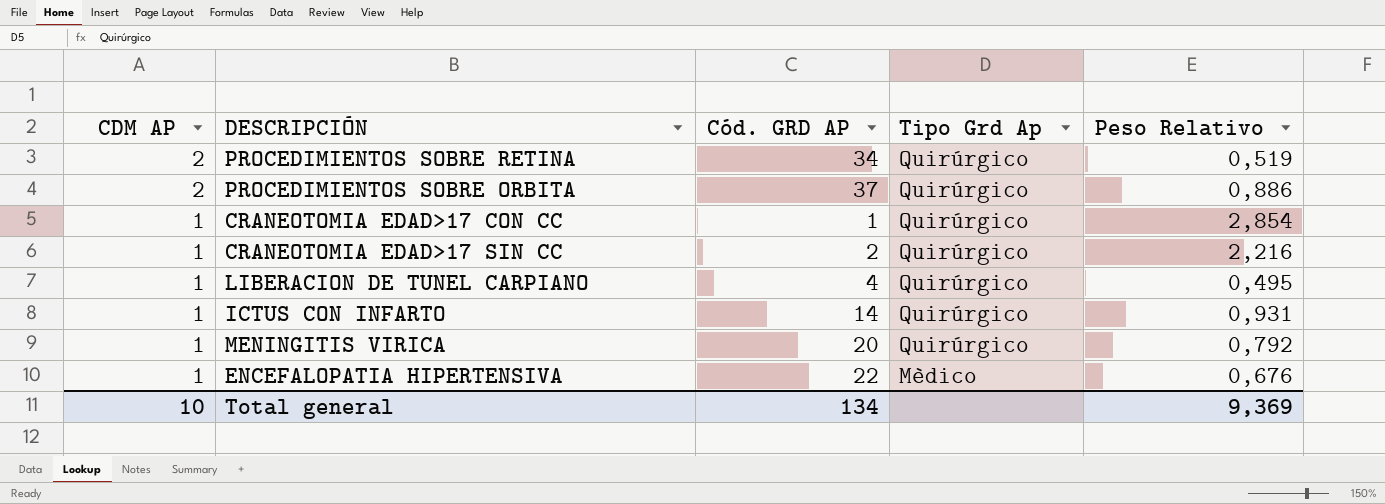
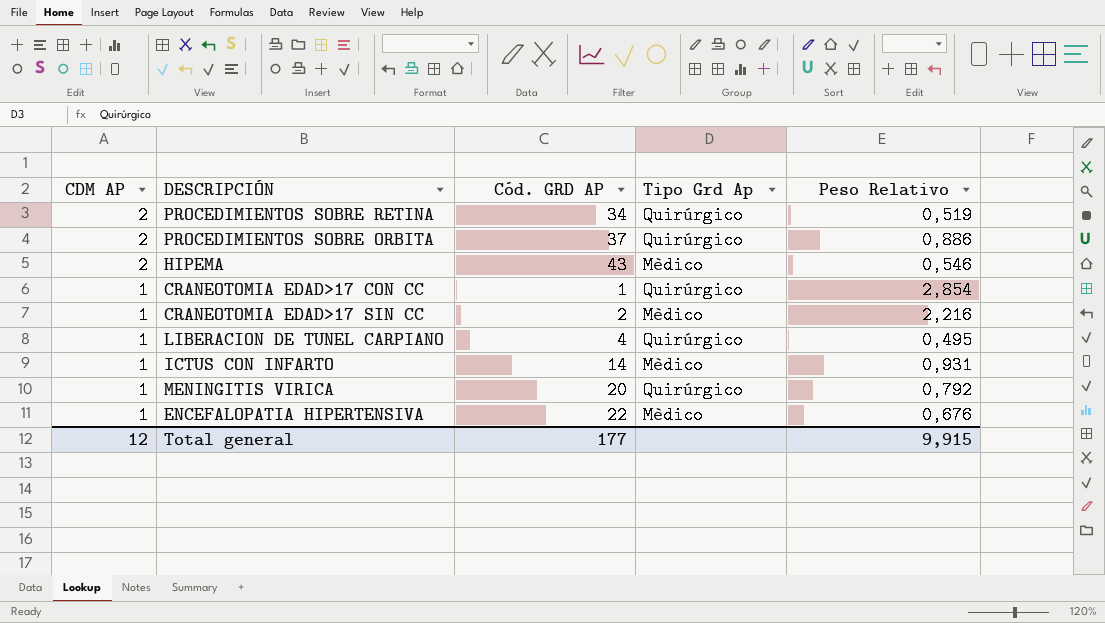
row HIPEMA: none -> 2 | 43 | Mèdico | 0,546
CRANEOTOMIA EDAD>17 SIN CC | Tipo Grd Ap: Quirúrgico -> Mèdico
ICTUS CON INFARTO | Tipo Grd Ap: Quirúrgico -> Mèdico
Total general | CDM AP: 10 -> 12
Total general | Cód. GRD AP: 134 -> 177
Total general | Peso Relativo: 9,369 -> 9,915

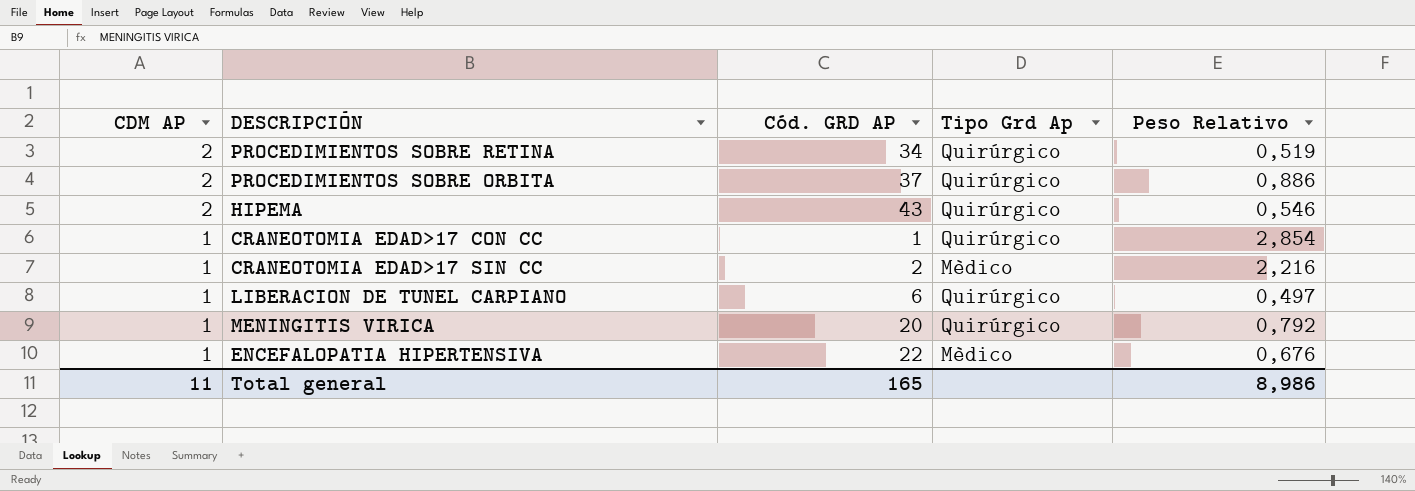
row ICTUS CON INFARTO: 1 | 14 | Mèdico | 0,931 -> none
HIPEMA | Tipo Grd Ap: Mèdico -> Quirúrgico
LIBERACION DE TUNEL CARPIANO | Cód. GRD AP: 4 -> 6
LIBERACION DE TUNEL CARPIANO | Peso Relativo: 0,495 -> 0,497
Total general | CDM AP: 12 -> 11
Total general | Cód. GRD AP: 177 -> 165
Total general | Peso Relativo: 9,915 -> 8,986

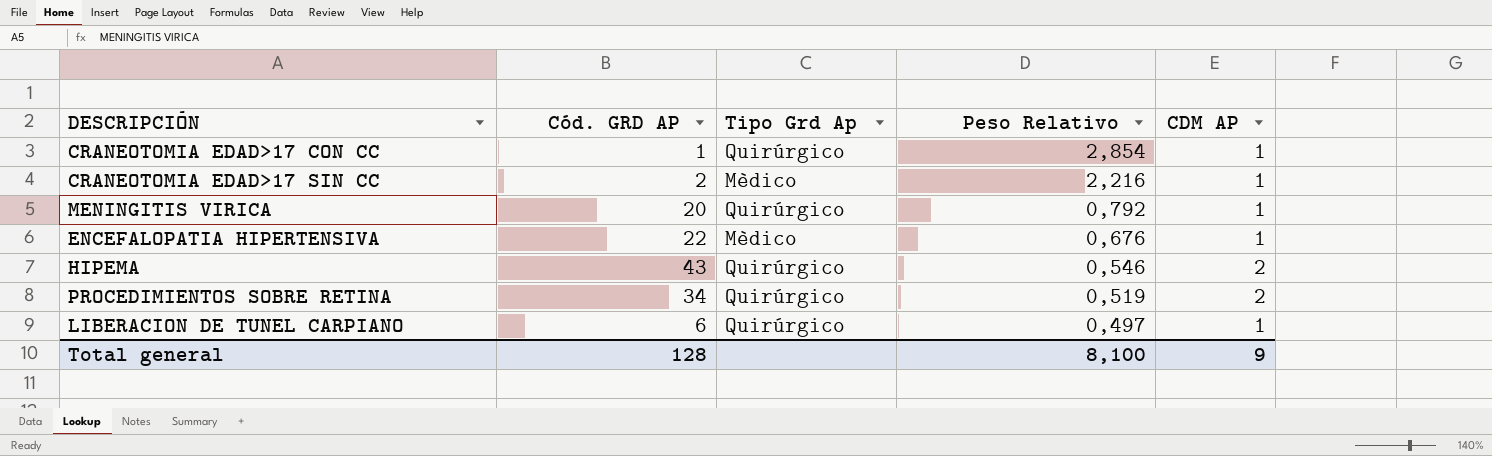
row order: CDM AP descending -> Peso Relativo descending
column CDM AP | position: 1 -> 5
row PROCEDIMIENTOS SOBRE ORBITA: 2 | 37 | Quirúrgico | 0,886 -> none
Total general | Cód. GRD AP: 165 -> 128
Total general | Peso Relativo: 8,986 -> 8,100
Total general | CDM AP: 11 -> 9

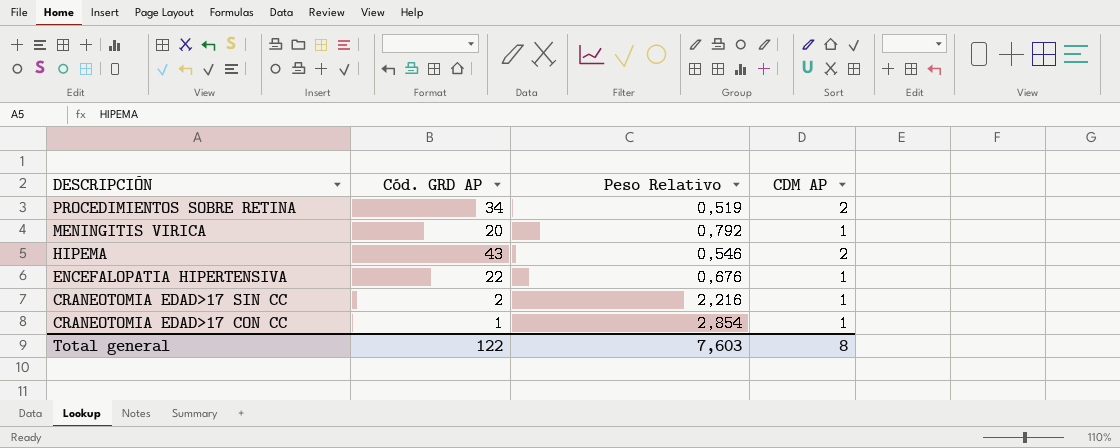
row order: Peso Relativo descending -> DESCRIPCIÓN descending
column Tipo Grd Ap | position: 3 -> none
row LIBERACION DE TUNEL CARPIANO: 6 | Quirúrgico | 0,497 | 1 -> none
Total general | Cód. GRD AP: 128 -> 122
Total general | Peso Relativo: 8,100 -> 7,603
Total general | CDM AP: 9 -> 8

